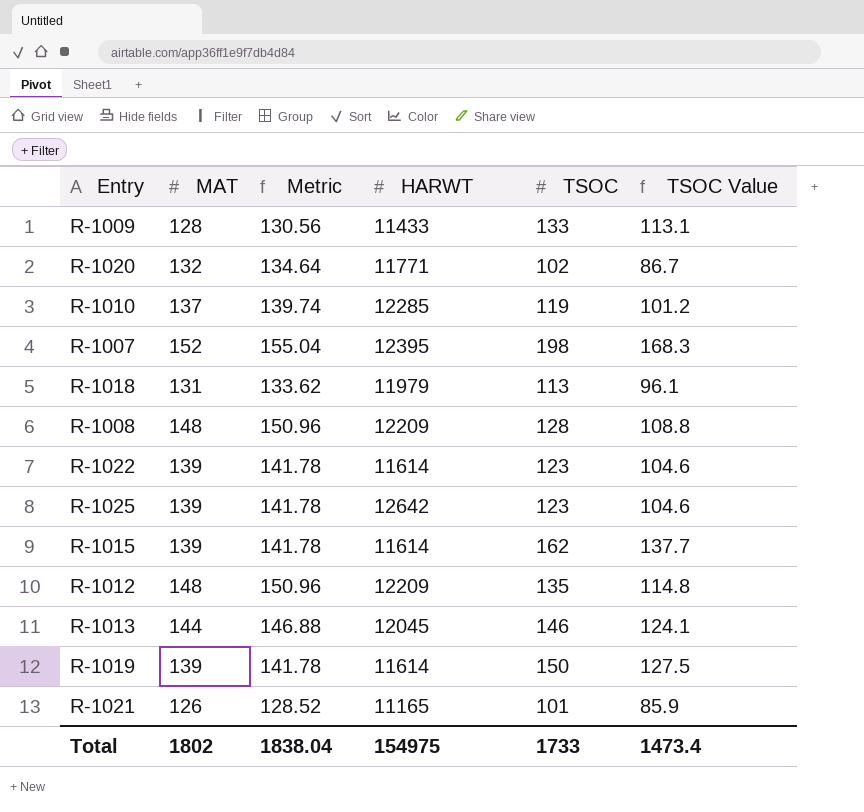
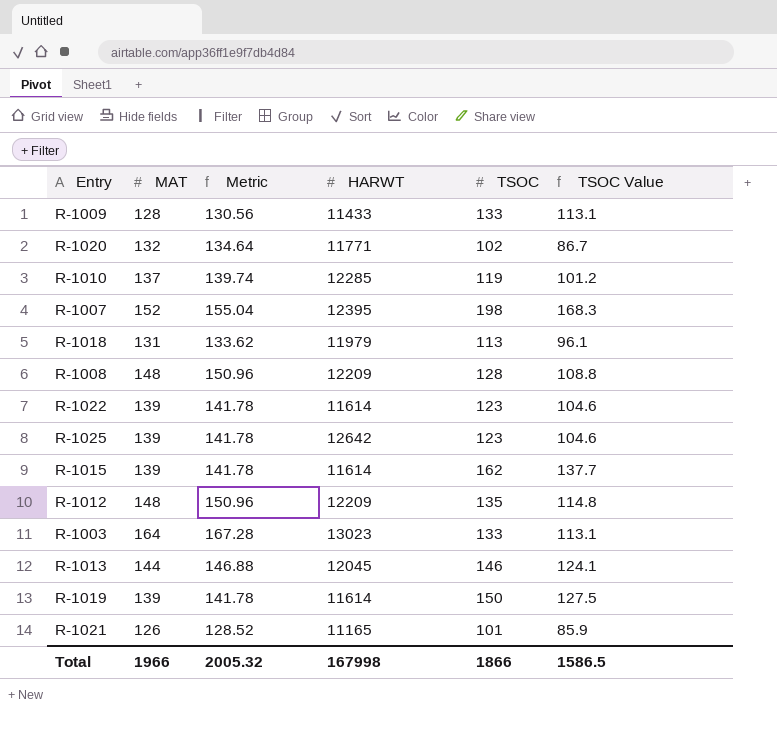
row R-1003: none -> 164 | 167.28 | 13023 | 133 | 113.1
Total | MAT: 1802 -> 1966
Total | Metric: 1838.04 -> 2005.32
Total | HARWT: 154975 -> 167998
Total | TSOC: 1733 -> 1866
Total | TSOC Value: 1473.4 -> 1586.5

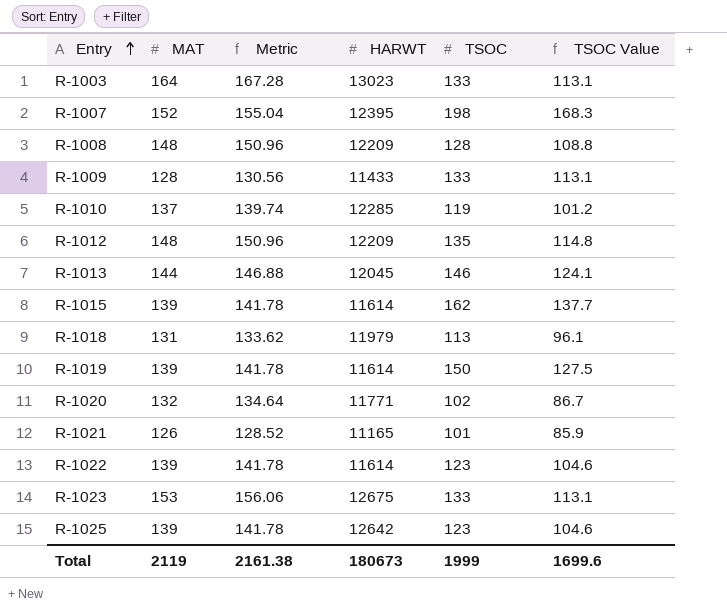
row order: none -> Entry ascending
row R-1023: none -> 153 | 156.06 | 12675 | 133 | 113.1
Total | MAT: 1966 -> 2119
Total | Metric: 2005.32 -> 2161.38
Total | HARWT: 167998 -> 180673
Total | TSOC: 1866 -> 1999
Total | TSOC Value: 1586.5 -> 1699.6

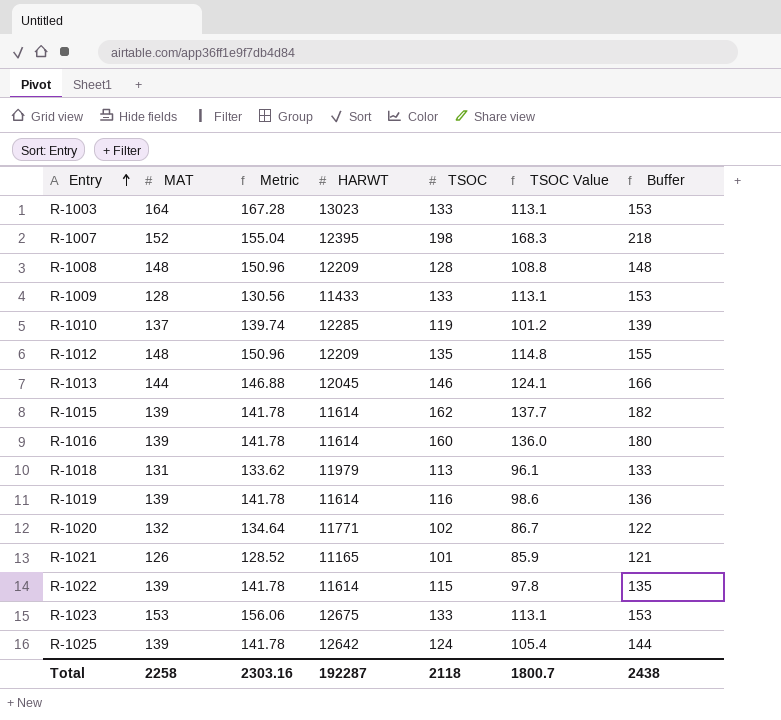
column Buffer | formula: none -> [TSOC] + 20
row R-1016: none -> 139 | 141.78 | 11614 | 160 | 136.0 | 180
R-1019 | TSOC: 150 -> 116
R-1019 | TSOC Value: 127.5 -> 98.6
R-1022 | TSOC: 123 -> 115
R-1022 | TSOC Value: 104.6 -> 97.8
R-1025 | TSOC: 123 -> 124
R-1025 | TSOC Value: 104.6 -> 105.4
Total | MAT: 2119 -> 2258
Total | Metric: 2161.38 -> 2303.16
Total | HARWT: 180673 -> 192287
Total | TSOC: 1999 -> 2118
Total | TSOC Value: 1699.6 -> 1800.7

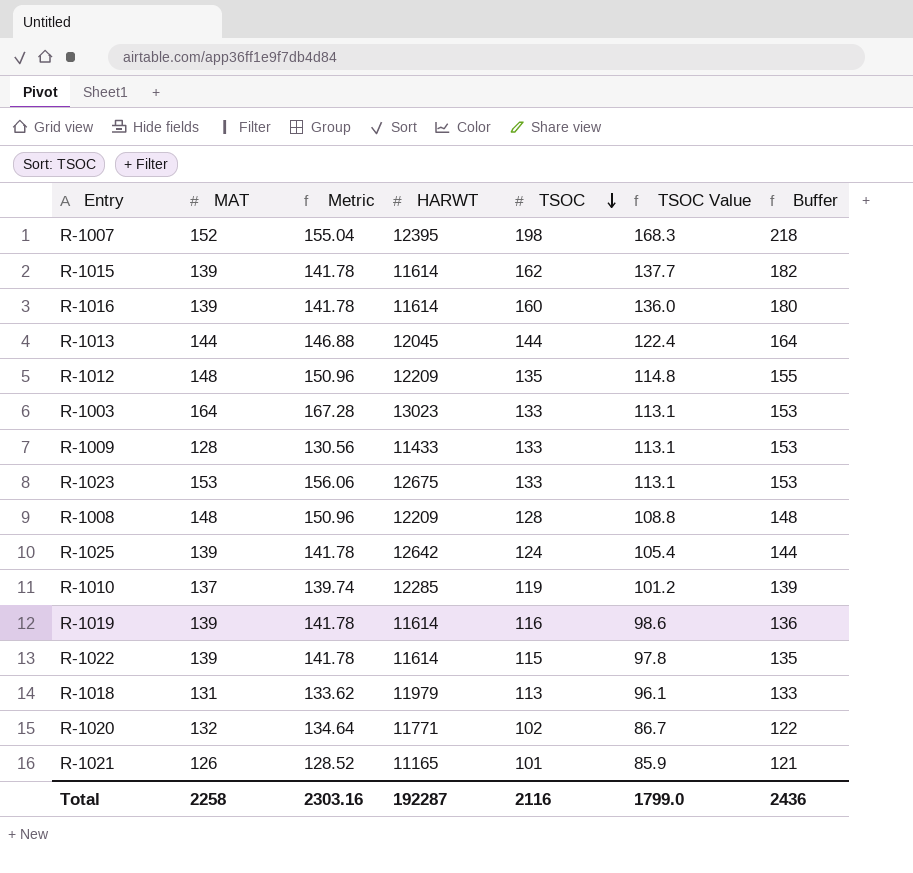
row order: Entry ascending -> TSOC descending
R-1013 | TSOC: 146 -> 144
R-1013 | TSOC Value: 124.1 -> 122.4
R-1013 | Buffer: 166 -> 164
Total | TSOC: 2118 -> 2116
Total | TSOC Value: 1800.7 -> 1799.0
Total | Buffer: 2438 -> 2436

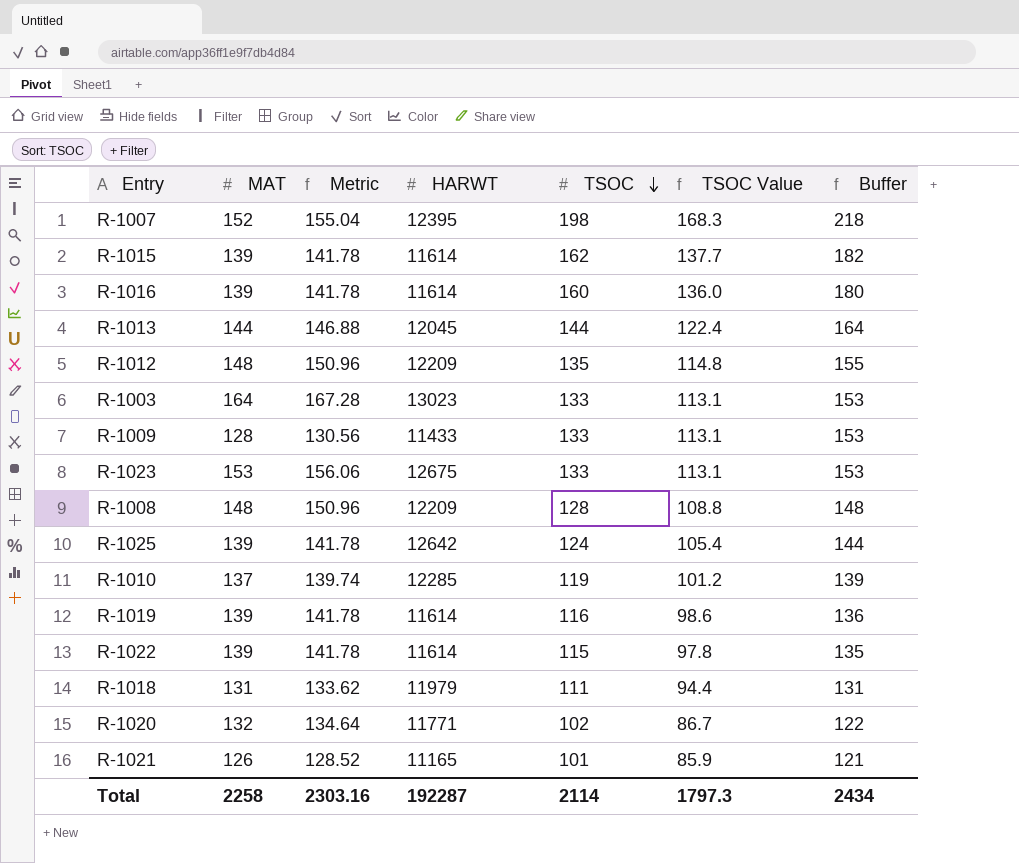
R-1018 | TSOC: 113 -> 111
R-1018 | TSOC Value: 96.1 -> 94.4
R-1018 | Buffer: 133 -> 131
Total | TSOC: 2116 -> 2114
Total | TSOC Value: 1799.0 -> 1797.3
Total | Buffer: 2436 -> 2434

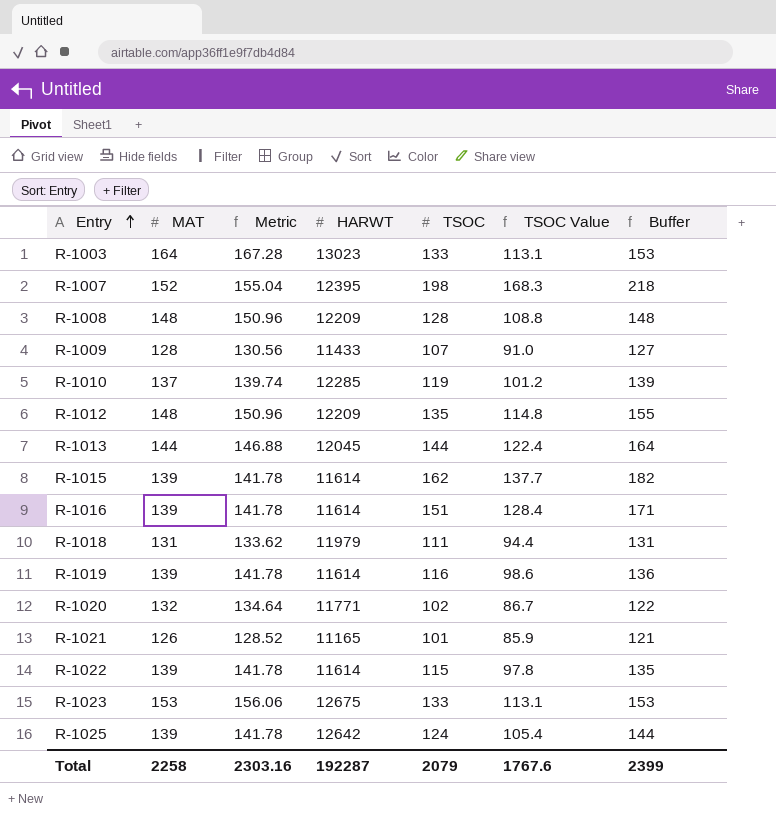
row order: TSOC descending -> Entry ascending
R-1009 | TSOC: 133 -> 107
R-1009 | TSOC Value: 113.1 -> 91.0
R-1009 | Buffer: 153 -> 127
R-1016 | TSOC: 160 -> 151
R-1016 | TSOC Value: 136.0 -> 128.4
R-1016 | Buffer: 180 -> 171
Total | TSOC: 2114 -> 2079
Total | TSOC Value: 1797.3 -> 1767.6
Total | Buffer: 2434 -> 2399

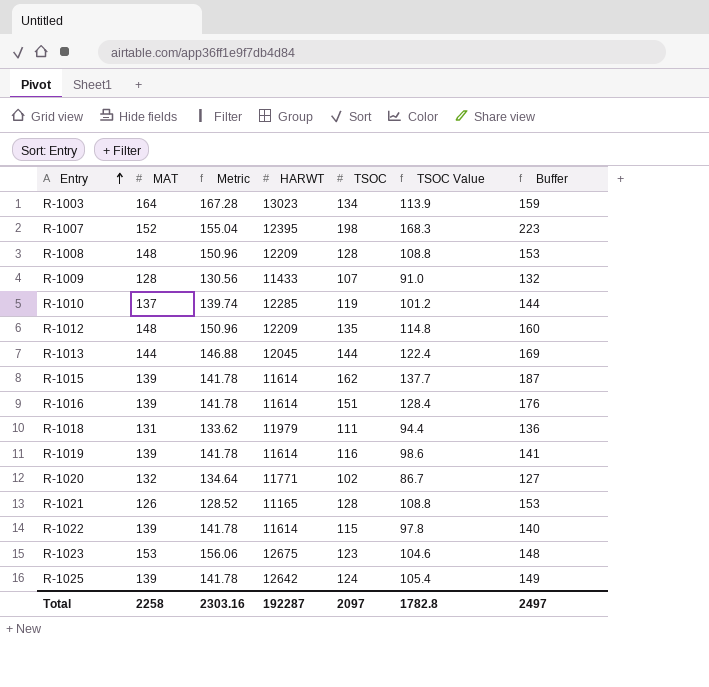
column Buffer | formula: [TSOC] + 20 -> [TSOC] + 25
R-1003 | TSOC: 133 -> 134
R-1003 | TSOC Value: 113.1 -> 113.9
R-1021 | TSOC: 101 -> 128
R-1021 | TSOC Value: 85.9 -> 108.8
R-1023 | TSOC: 133 -> 123
R-1023 | TSOC Value: 113.1 -> 104.6
Total | TSOC: 2079 -> 2097
Total | TSOC Value: 1767.6 -> 1782.8
Total | Buffer: 2399 -> 2497

